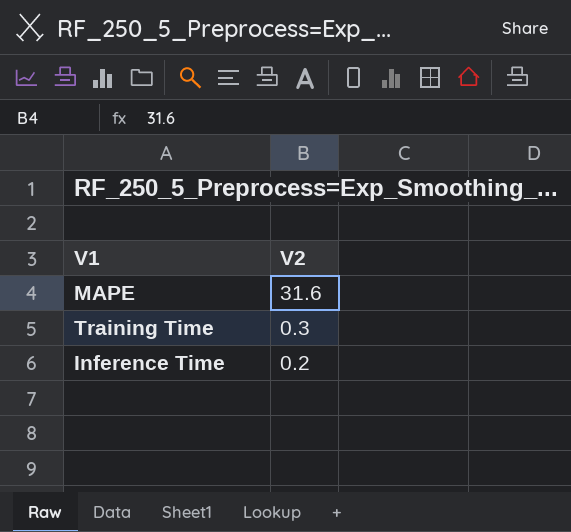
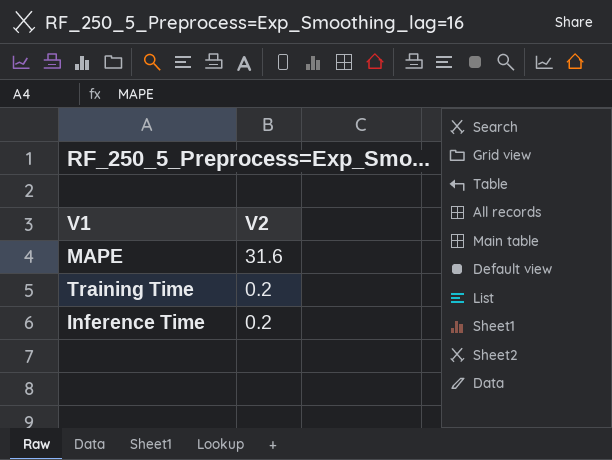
Training Time | V2: 0.3 -> 0.2

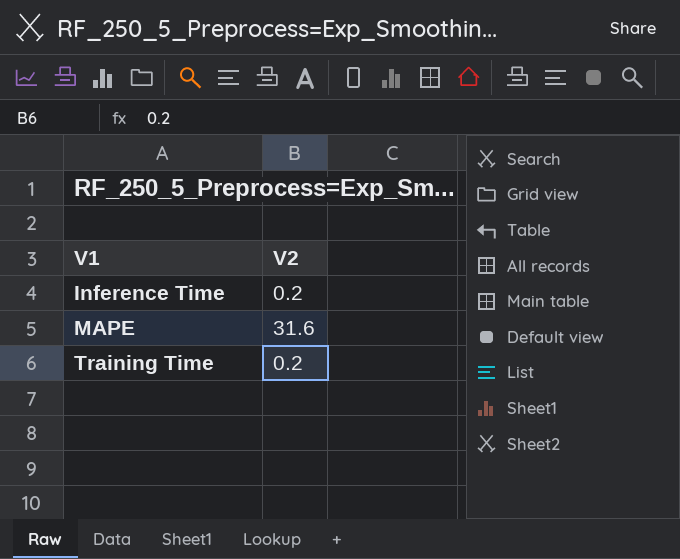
row order: V2 descending -> V1 ascending

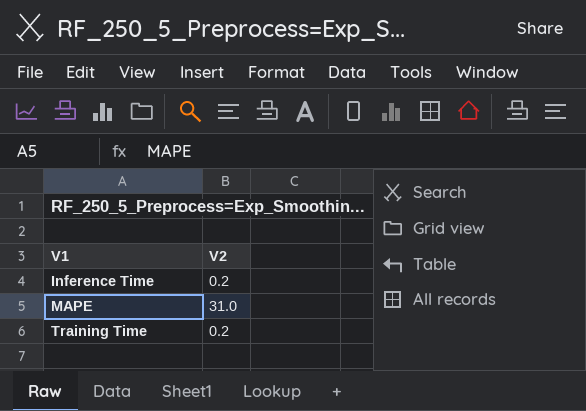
MAPE | V2: 31.6 -> 31.0

